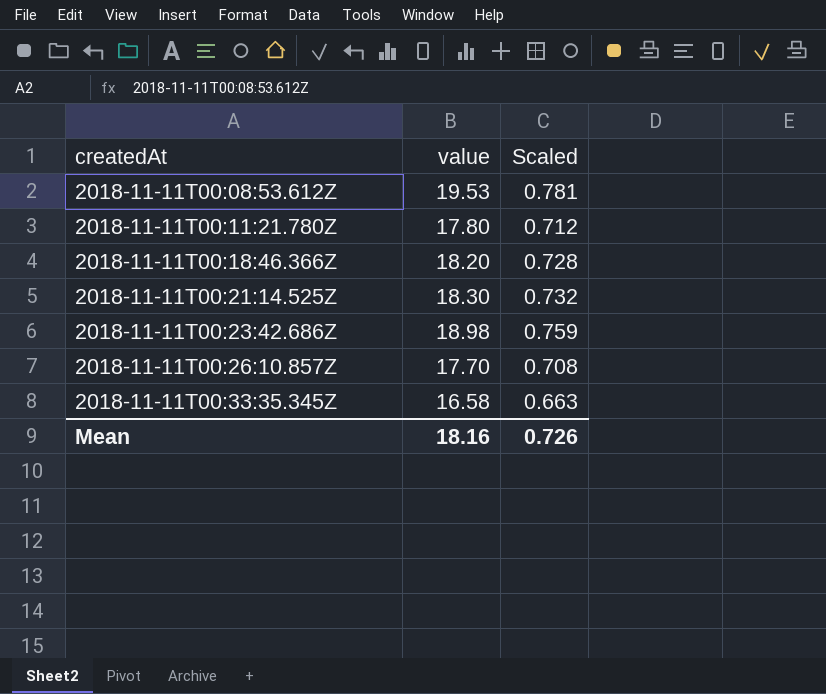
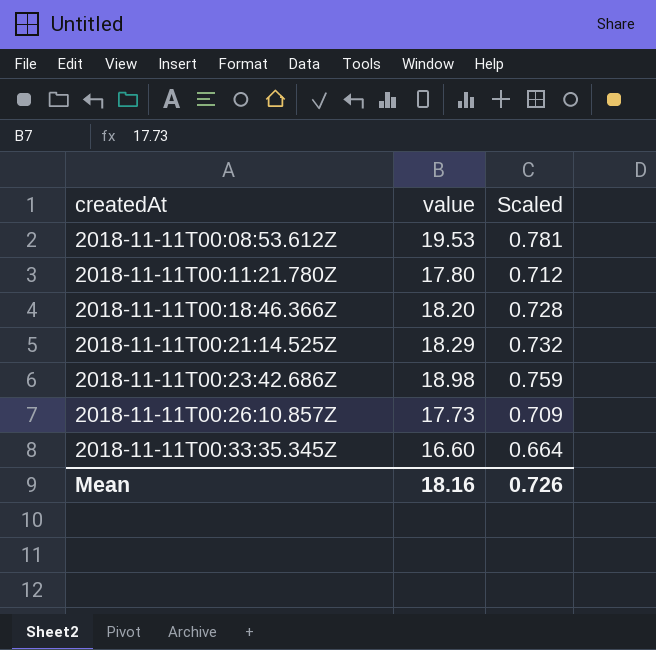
2018-11-11T00:21:14.525Z | value: 18.30 -> 18.29
2018-11-11T00:26:10.857Z | value: 17.70 -> 17.73
2018-11-11T00:26:10.857Z | Scaled: 0.708 -> 0.709
2018-11-11T00:33:35.345Z | value: 16.58 -> 16.60
2018-11-11T00:33:35.345Z | Scaled: 0.663 -> 0.664

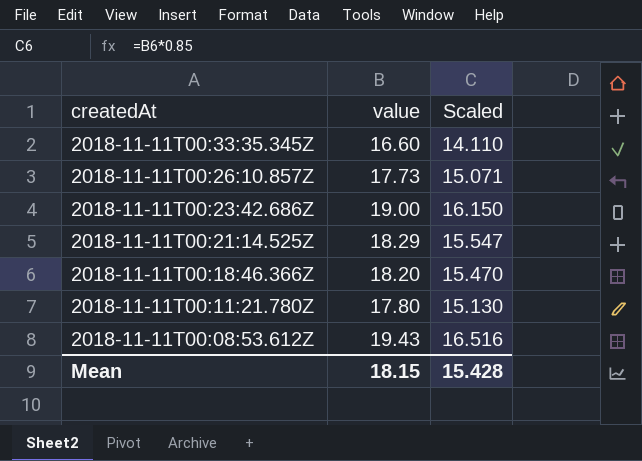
row order: createdAt ascending -> createdAt descending
column Scaled | formula: [value] * 0.04 -> [value] * 0.85
2018-11-11T00:23:42.686Z | value: 18.98 -> 19.00
2018-11-11T00:08:53.612Z | value: 19.53 -> 19.43
Mean | value: 18.16 -> 18.15
Mean | Scaled: 0.726 -> 15.428

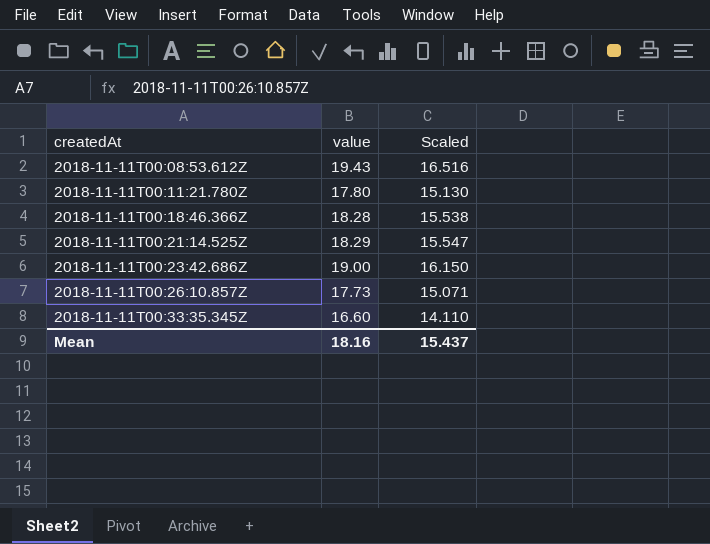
row order: createdAt descending -> createdAt ascending
2018-11-11T00:18:46.366Z | value: 18.20 -> 18.28
2018-11-11T00:18:46.366Z | Scaled: 15.470 -> 15.538
Mean | value: 18.15 -> 18.16
Mean | Scaled: 15.428 -> 15.437

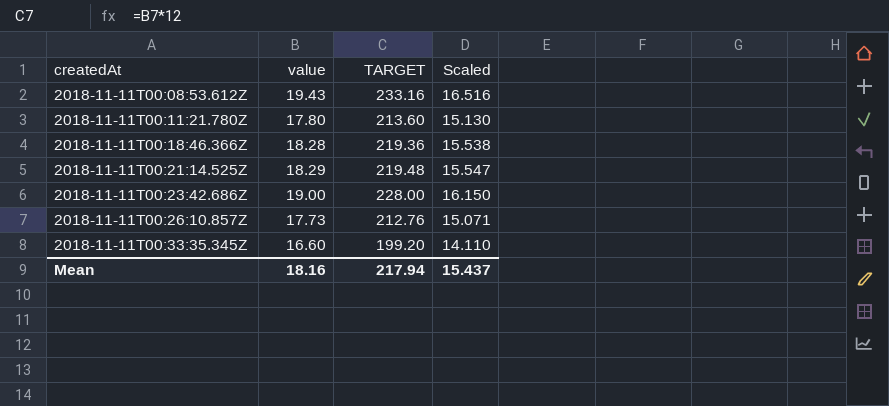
column TARGET | formula: none -> [value] * 12

